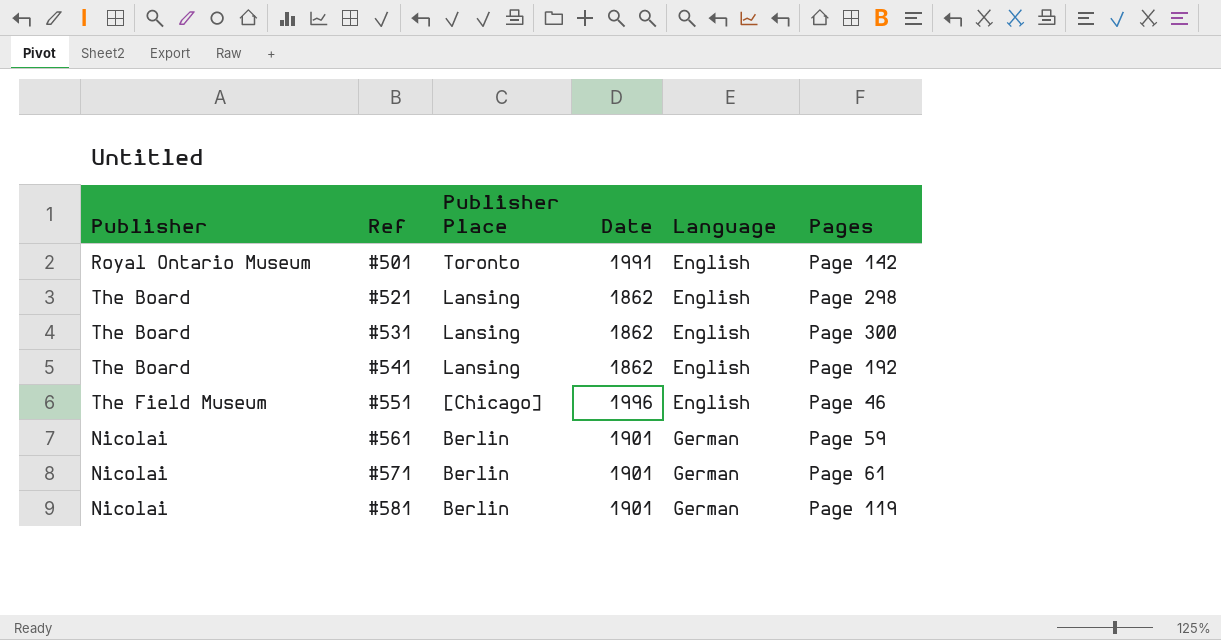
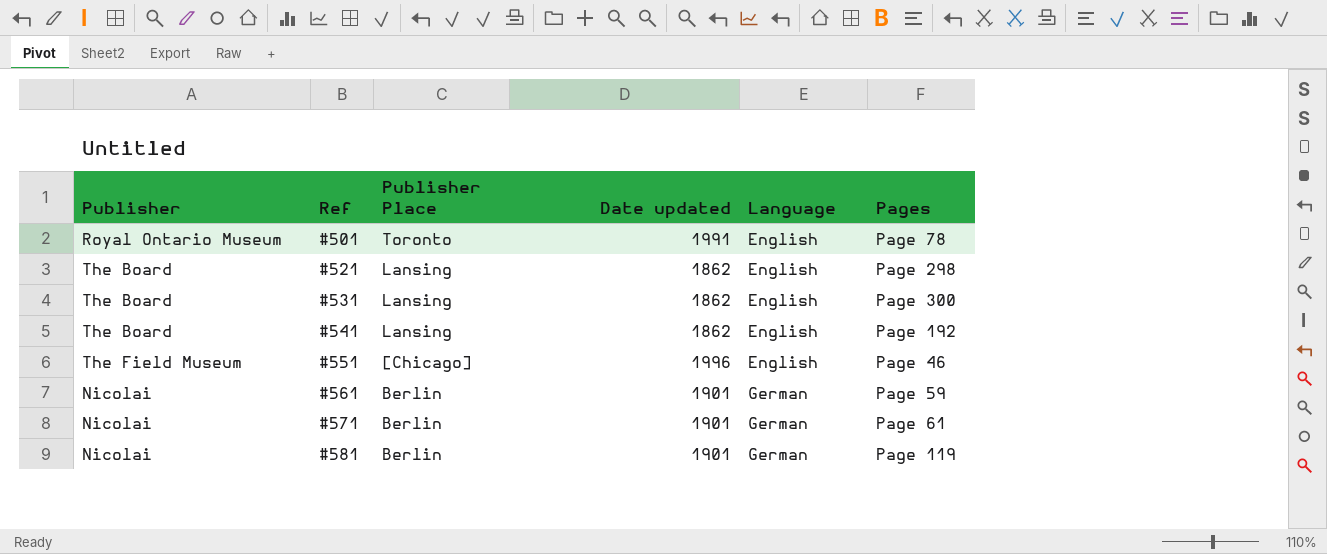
column name: Date -> Date updated
#501 | Pages: Page 142 -> Page 78

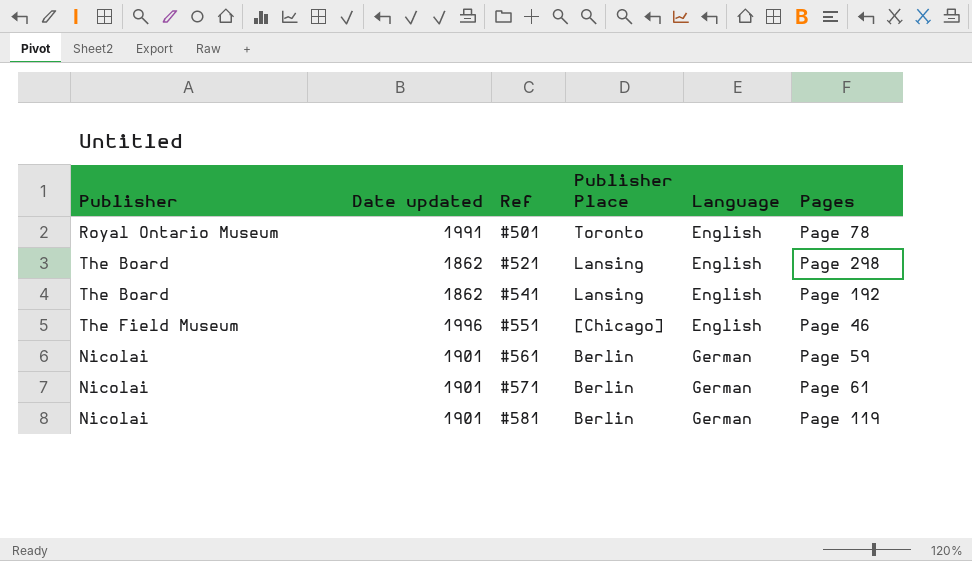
column Date updated | position: 4 -> 2
row #531: The Board | Lansing | 1862 | English | Page 300 -> none

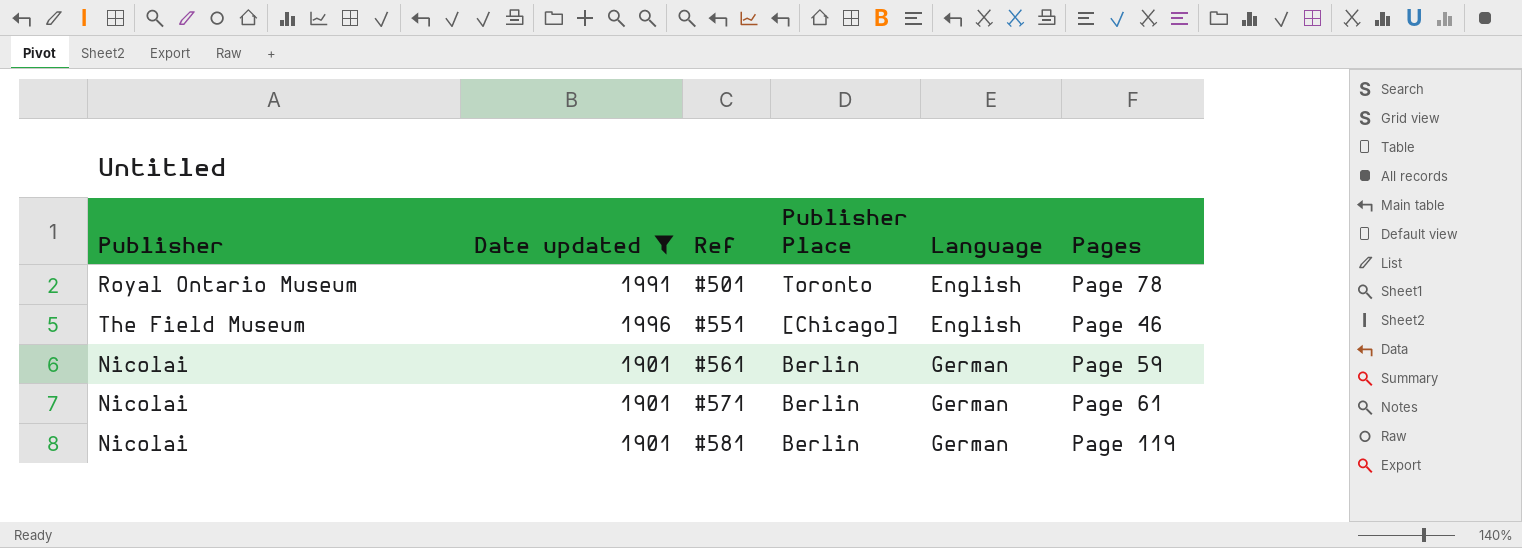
filter: none -> Date updated != 1862

